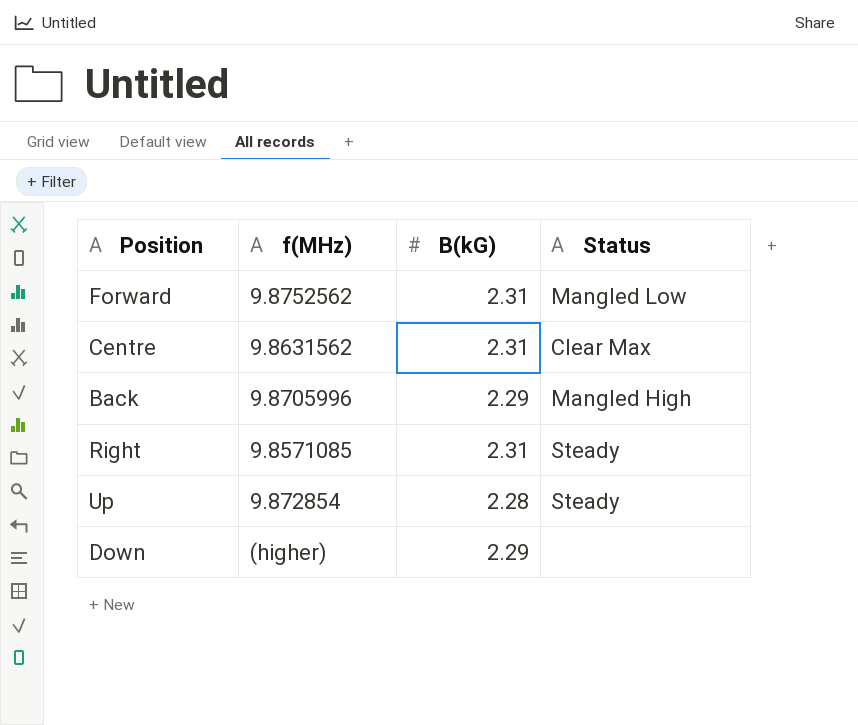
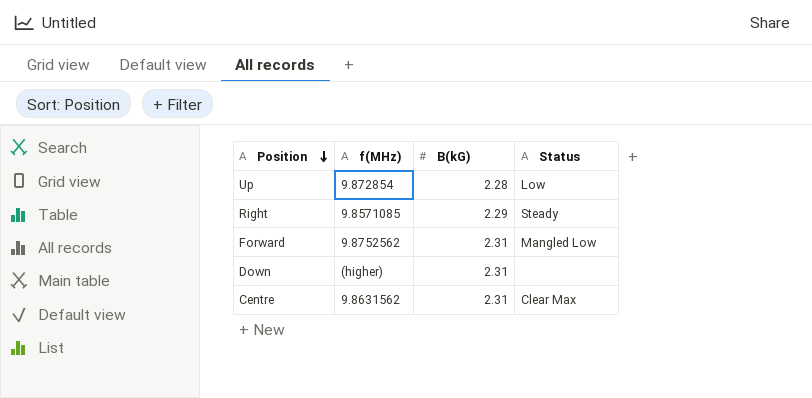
row order: none -> Position descending
row Back: 9.8705996 | 2.29 | Mangled High -> none
Up | Status: Steady -> Low
Right | B(kG): 2.31 -> 2.29
Down | B(kG): 2.29 -> 2.31

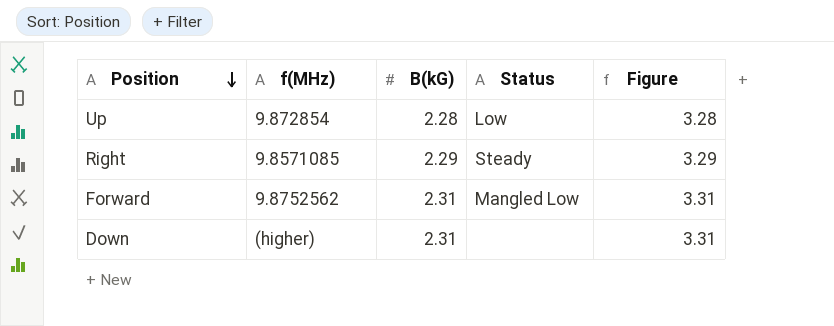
column Figure | formula: none -> [B(kG)] + 1
row Centre: 9.8631562 | 2.31 | Clear Max -> none

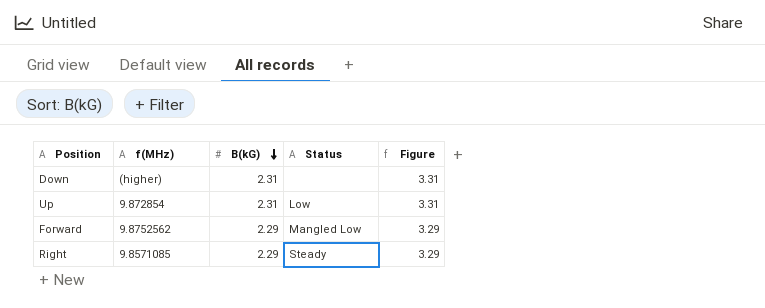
row order: Position descending -> B(kG) descending
Up | B(kG): 2.28 -> 2.31
Up | Figure: 3.28 -> 3.31
Forward | B(kG): 2.31 -> 2.29
Forward | Figure: 3.31 -> 3.29

